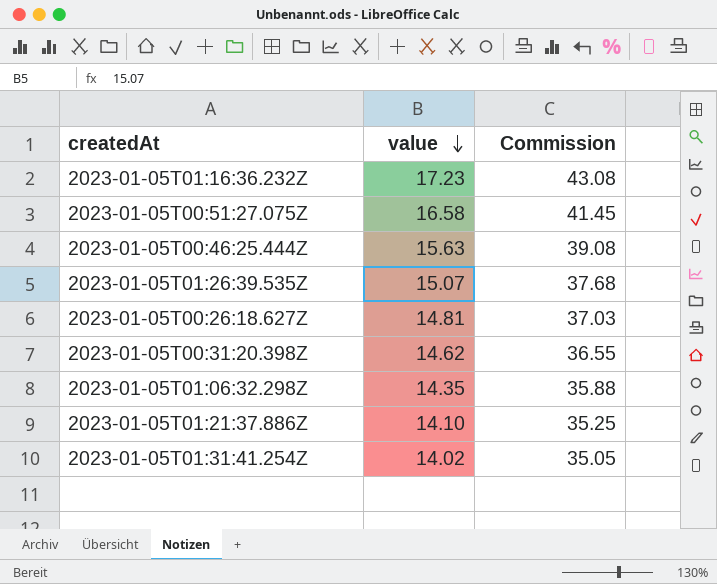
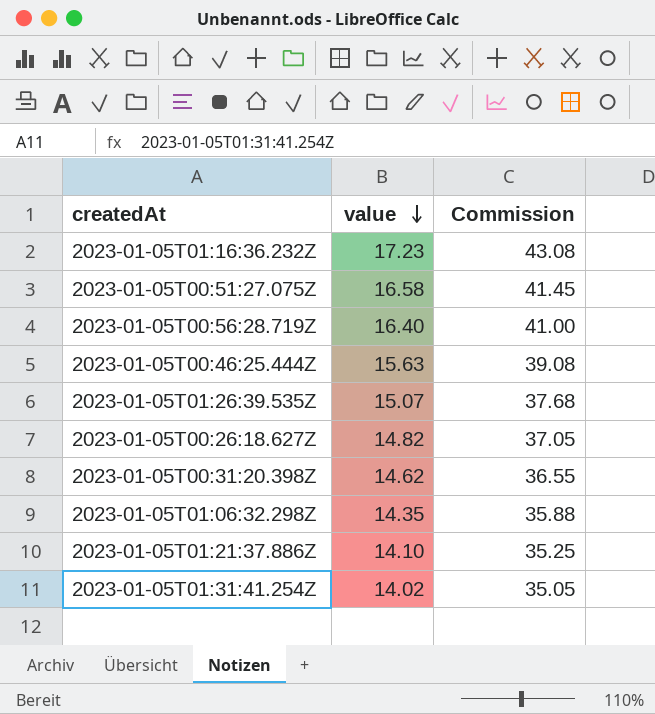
row 2023-01-05T00:56:28.719Z: none -> 16.40 | 41.00
2023-01-05T00:26:18.627Z | value: 14.81 -> 14.82
2023-01-05T00:26:18.627Z | Commission: 37.03 -> 37.05

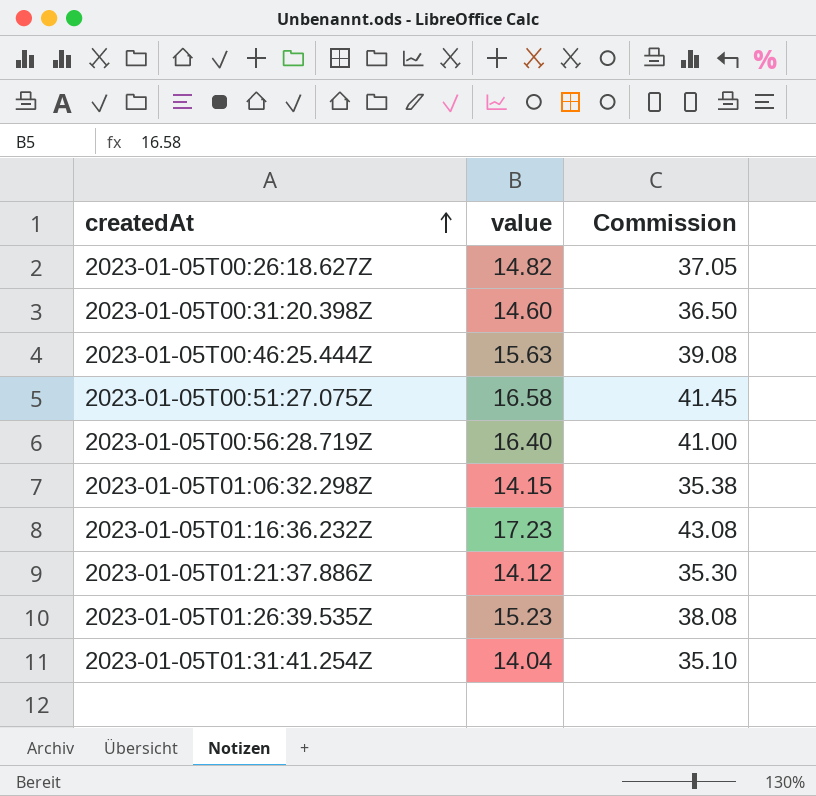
row order: value descending -> createdAt ascending
2023-01-05T00:31:20.398Z | value: 14.62 -> 14.60
2023-01-05T00:31:20.398Z | Commission: 36.55 -> 36.50
2023-01-05T01:06:32.298Z | value: 14.35 -> 14.15
2023-01-05T01:06:32.298Z | Commission: 35.88 -> 35.38
2023-01-05T01:21:37.886Z | value: 14.10 -> 14.12
2023-01-05T01:21:37.886Z | Commission: 35.25 -> 35.30
2023-01-05T01:26:39.535Z | value: 15.07 -> 15.23
2023-01-05T01:26:39.535Z | Commission: 37.68 -> 38.08
2023-01-05T01:31:41.254Z | value: 14.02 -> 14.04
2023-01-05T01:31:41.254Z | Commission: 35.05 -> 35.10

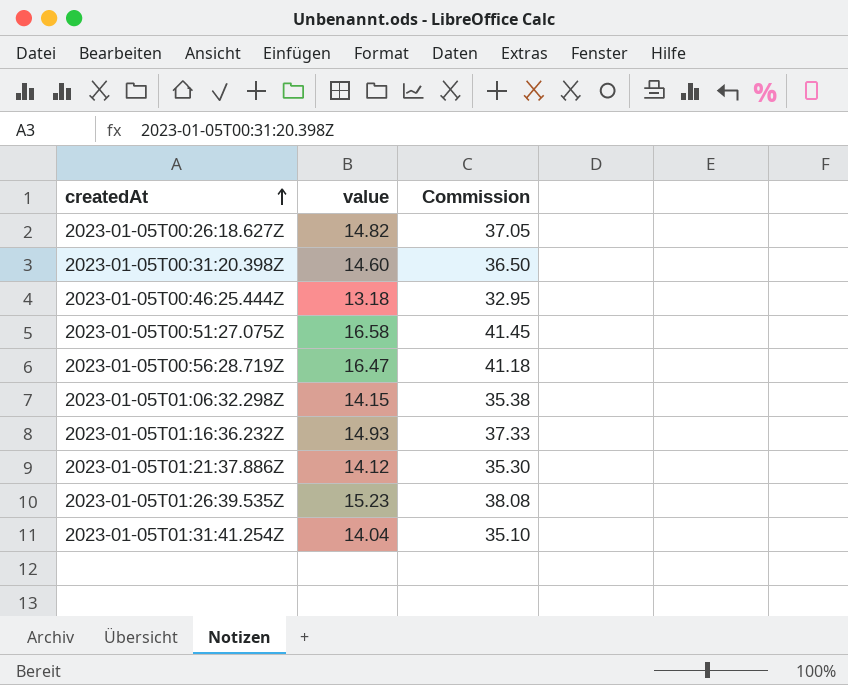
2023-01-05T00:46:25.444Z | value: 15.63 -> 13.18
2023-01-05T00:46:25.444Z | Commission: 39.08 -> 32.95
2023-01-05T00:56:28.719Z | value: 16.40 -> 16.47
2023-01-05T00:56:28.719Z | Commission: 41.00 -> 41.18
2023-01-05T01:16:36.232Z | value: 17.23 -> 14.93
2023-01-05T01:16:36.232Z | Commission: 43.08 -> 37.33

